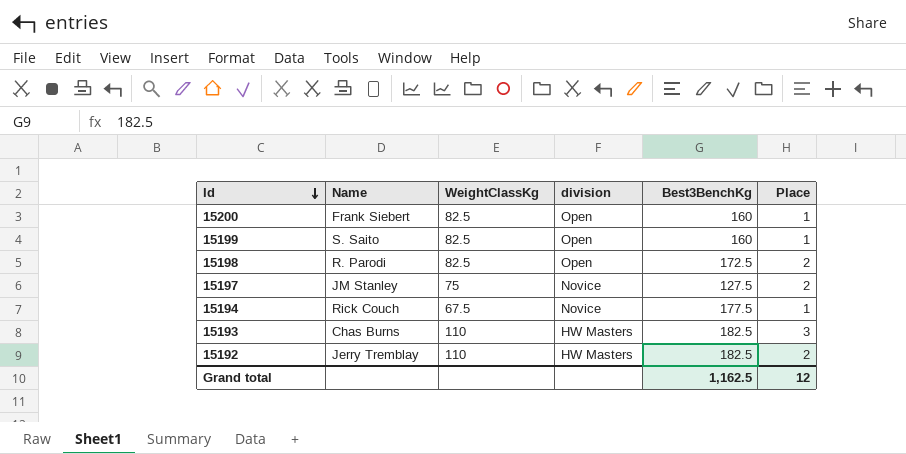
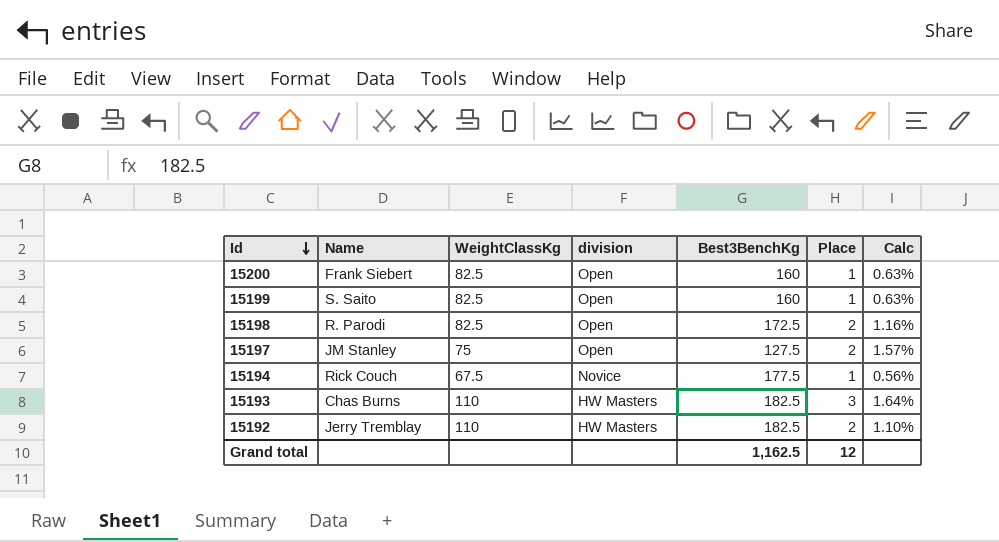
column Calc | formula: none -> [Place] / [Best3BenchKg]
15197 | division: Novice -> Open

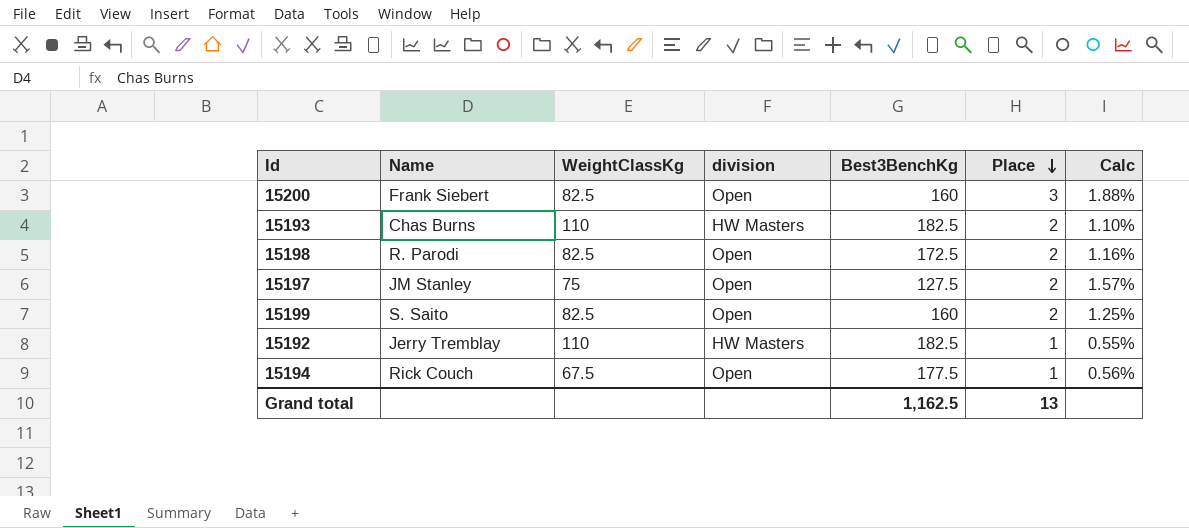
row order: Id descending -> Place descending
15200 | Place: 1 -> 3
15200 | Calc: 0.63% -> 1.88%
15193 | Place: 3 -> 2
15193 | Calc: 1.64% -> 1.10%
15199 | Place: 1 -> 2
15199 | Calc: 0.63% -> 1.25%
15192 | Place: 2 -> 1
15192 | Calc: 1.10% -> 0.55%
15194 | division: Novice -> Open
Grand total | Place: 12 -> 13

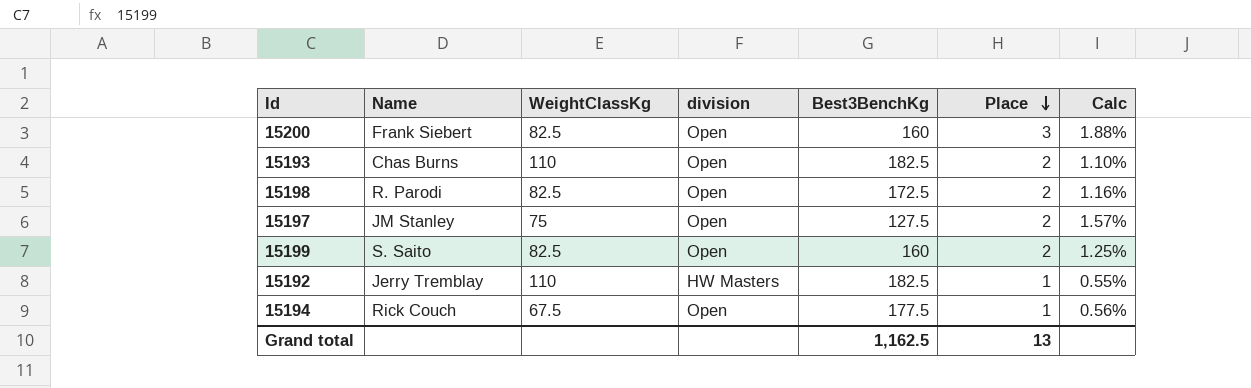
15193 | division: HW Masters -> Open

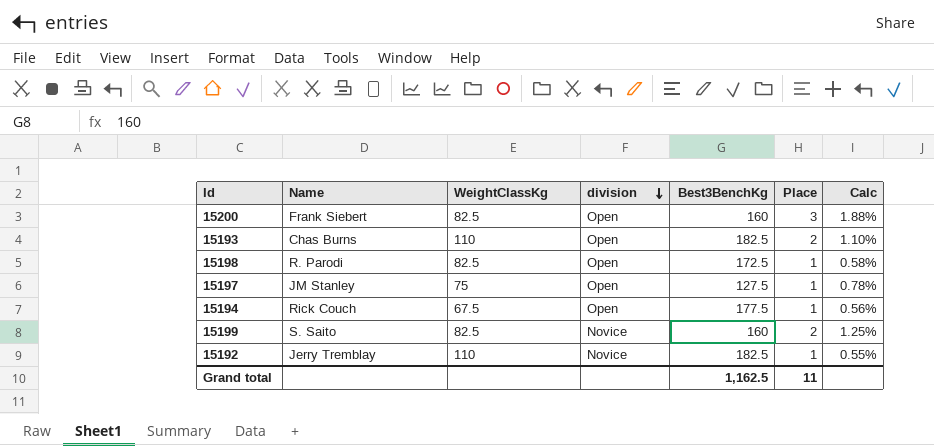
row order: Place descending -> division descending
15198 | Place: 2 -> 1
15198 | Calc: 1.16% -> 0.58%
15197 | Place: 2 -> 1
15197 | Calc: 1.57% -> 0.78%
15199 | division: Open -> Novice
15192 | division: HW Masters -> Novice
Grand total | Place: 13 -> 11

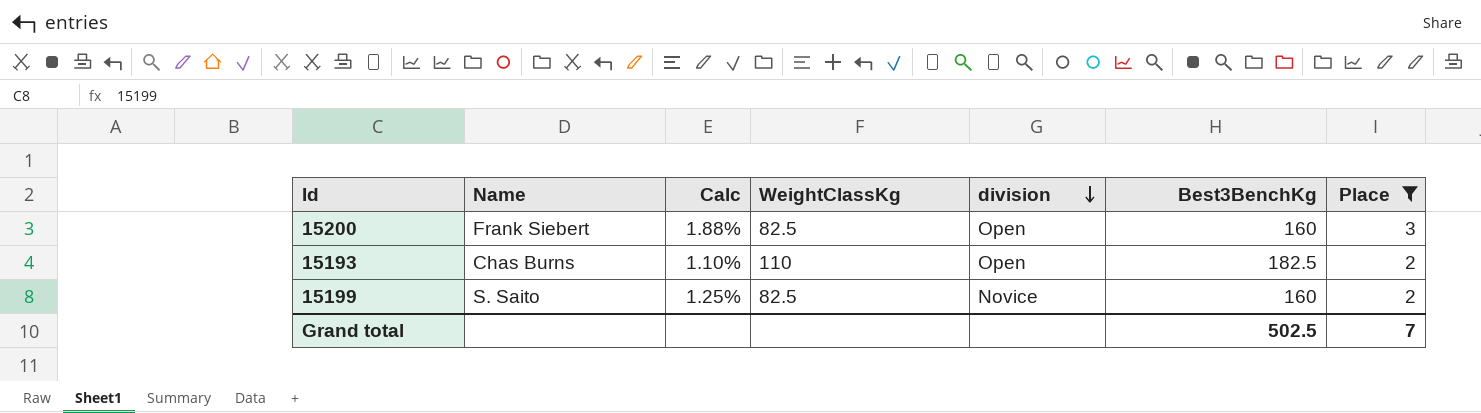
filter: none -> Place != 1
column Calc | position: 7 -> 3
Grand total | Best3BenchKg: 1,162.5 -> 502.5
Grand total | Place: 11 -> 7

